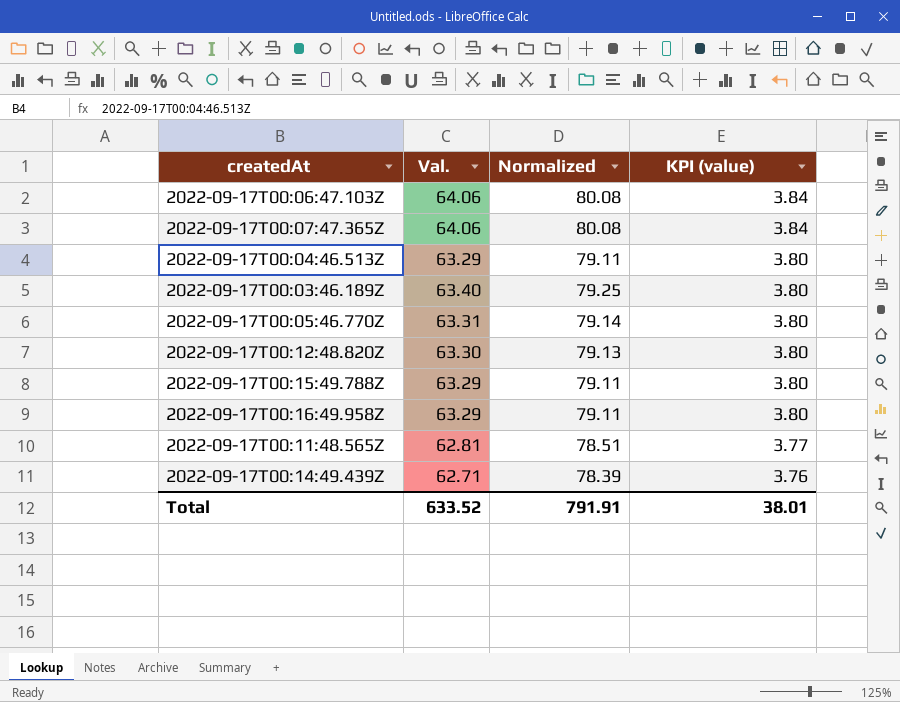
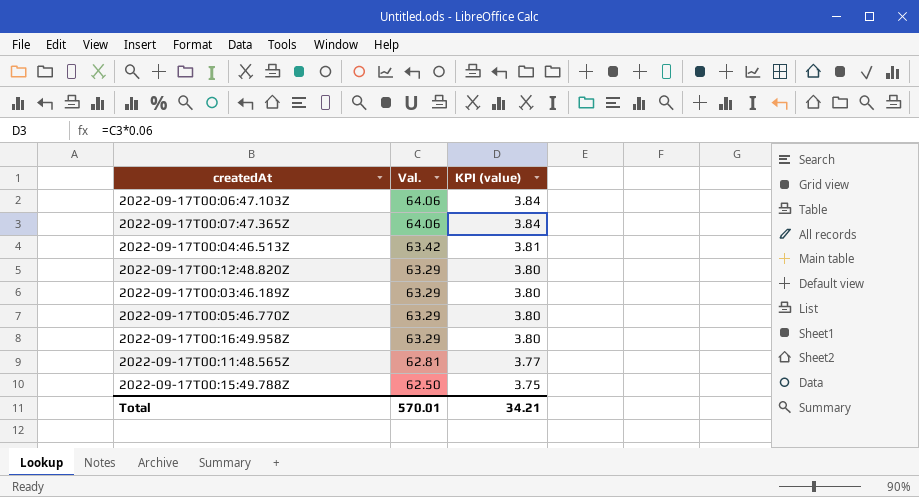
row order: KPI (value) descending -> Val. descending
column Normalized | formula: [Val.] * 1.25 -> none
row 2022-09-17T00:14:49.439Z: 62.71 | 78.39 | 3.76 -> none
2022-09-17T00:04:46.513Z | Val.: 63.29 -> 63.42
2022-09-17T00:04:46.513Z | KPI (value): 3.80 -> 3.81
2022-09-17T00:12:48.820Z | Val.: 63.30 -> 63.29
2022-09-17T00:03:46.189Z | Val.: 63.40 -> 63.29
2022-09-17T00:05:46.770Z | Val.: 63.31 -> 63.29
2022-09-17T00:15:49.788Z | Val.: 63.29 -> 62.50
2022-09-17T00:15:49.788Z | KPI (value): 3.80 -> 3.75
Total | Val.: 633.52 -> 570.01
Total | KPI (value): 38.01 -> 34.21

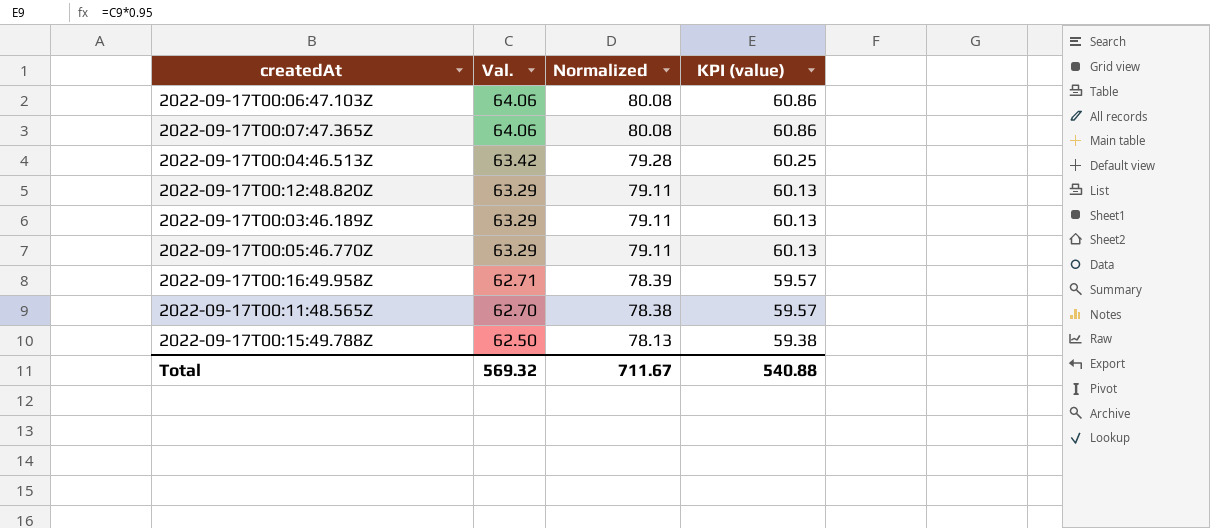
column Normalized | formula: none -> [Val.] * 1.25
column KPI (value) | formula: [Val.] * 0.06 -> [Val.] * 0.95
2022-09-17T00:16:49.958Z | Val.: 63.29 -> 62.71
2022-09-17T00:11:48.565Z | Val.: 62.81 -> 62.70
Total | Val.: 570.01 -> 569.32
Total | KPI (value): 34.21 -> 540.88

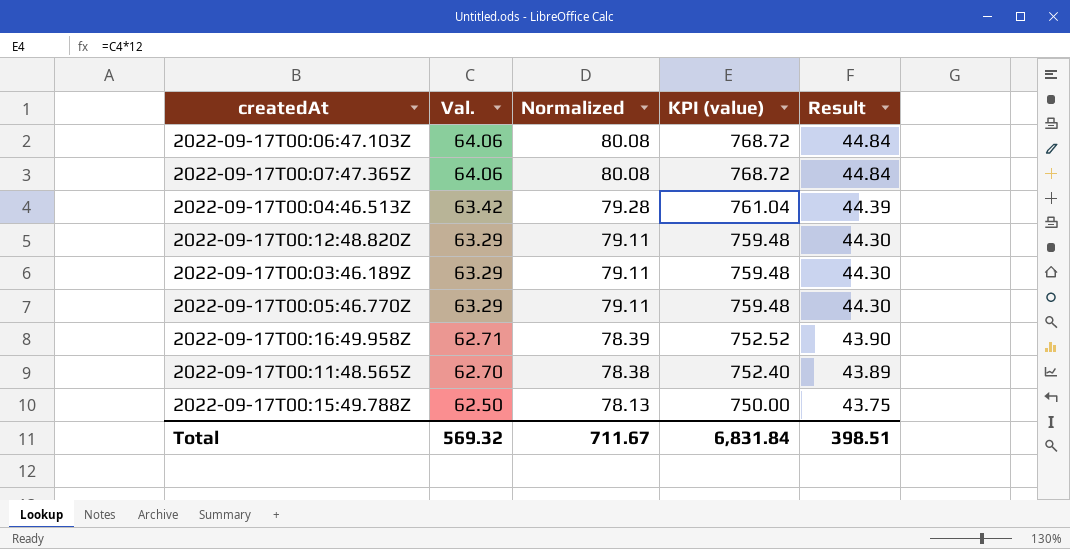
column KPI (value) | formula: [Val.] * 0.95 -> [Val.] * 12
column Result | formula: none -> [Val.] * 0.7
Total | KPI (value): 540.88 -> 6,831.84

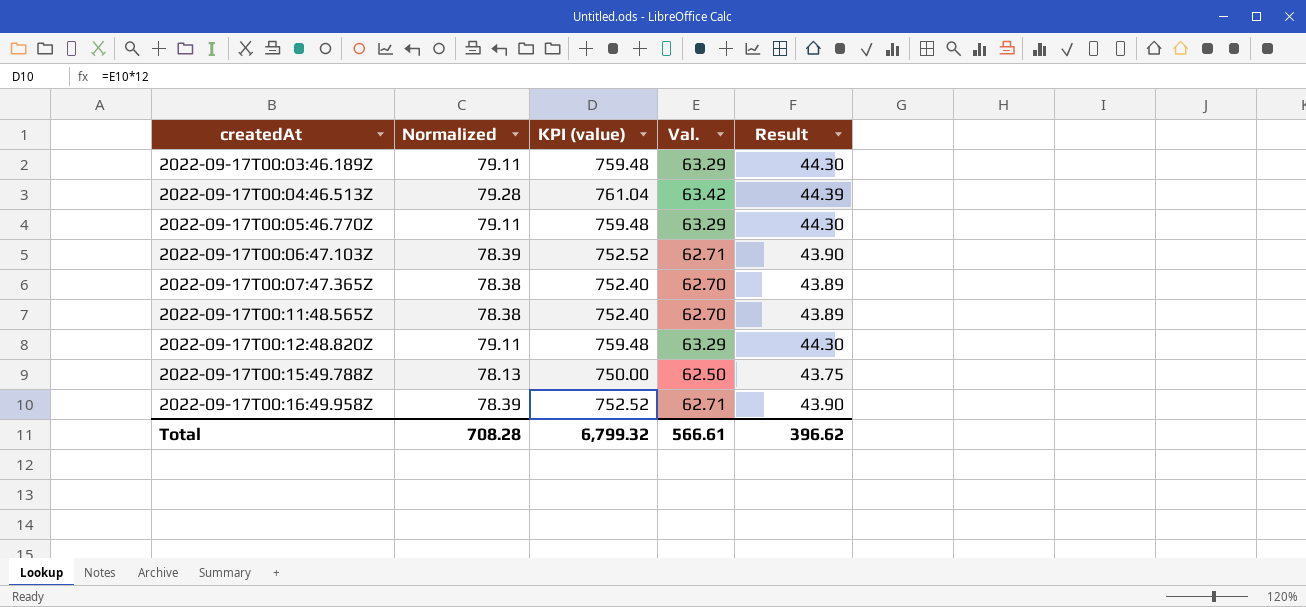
row order: Val. descending -> createdAt ascending
column Val. | position: 2 -> 4
2022-09-17T00:06:47.103Z | Normalized: 80.08 -> 78.39
2022-09-17T00:06:47.103Z | KPI (value): 768.72 -> 752.52
2022-09-17T00:06:47.103Z | Val.: 64.06 -> 62.71
2022-09-17T00:06:47.103Z | Result: 44.84 -> 43.90
2022-09-17T00:07:47.365Z | Normalized: 80.08 -> 78.38
2022-09-17T00:07:47.365Z | KPI (value): 768.72 -> 752.40
2022-09-17T00:07:47.365Z | Val.: 64.06 -> 62.70
2022-09-17T00:07:47.365Z | Result: 44.84 -> 43.89
Total | Normalized: 711.67 -> 708.28
Total | KPI (value): 6,831.84 -> 6,799.32
Total | Val.: 569.32 -> 566.61
Total | Result: 398.51 -> 396.62

